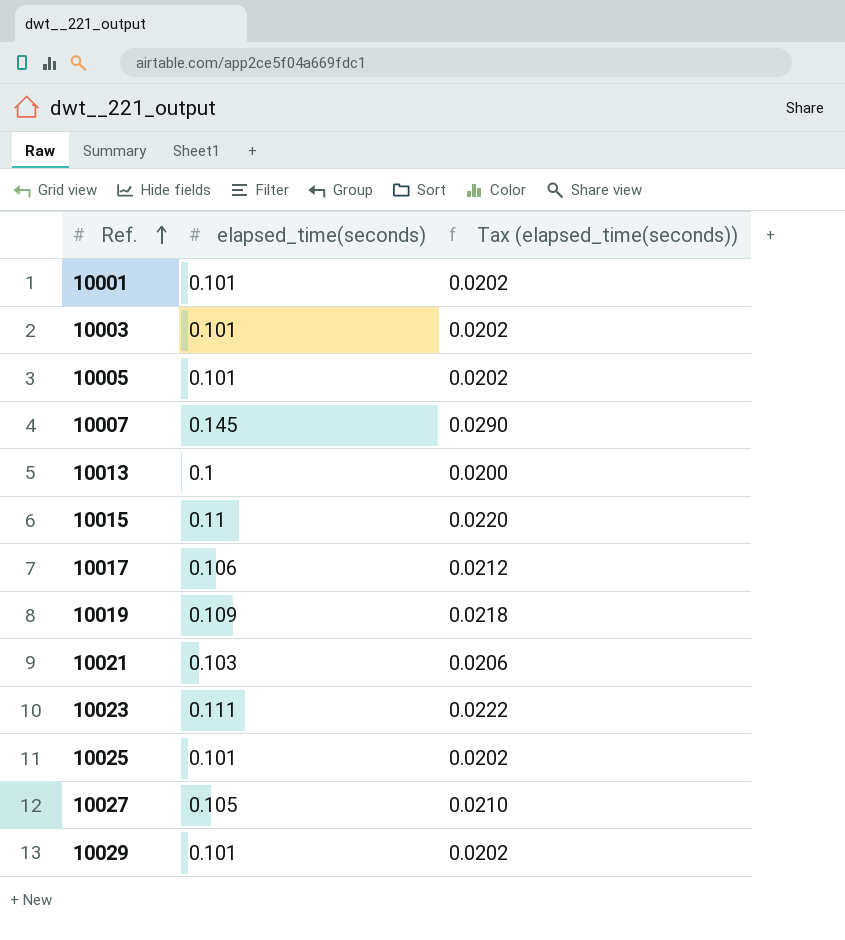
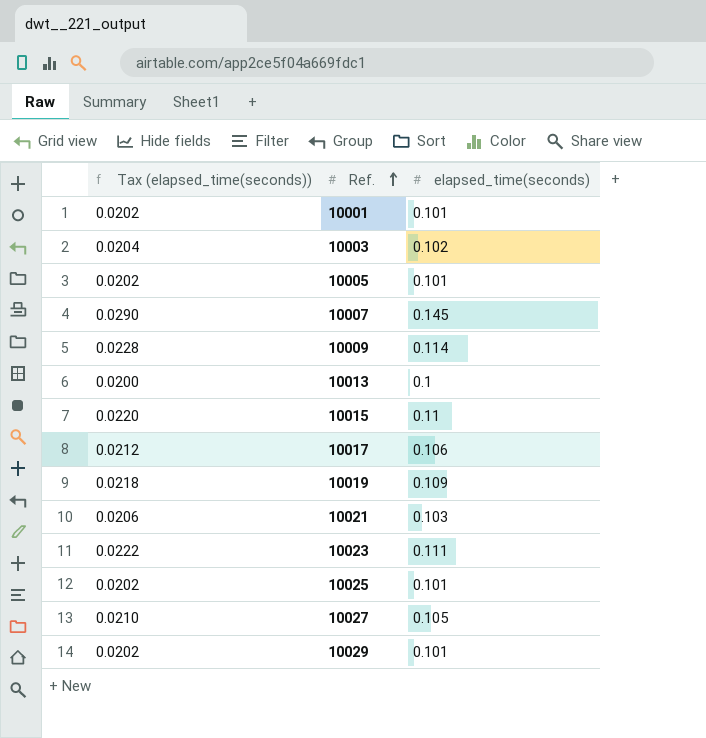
column Tax (elapsed_time(seconds)) | position: 3 -> 1
10003 | Tax (elapsed_time(seconds)): 0.0202 -> 0.0204
10003 | elapsed_time(seconds): 0.101 -> 0.102
row 10009: none -> 0.0228 | 0.114

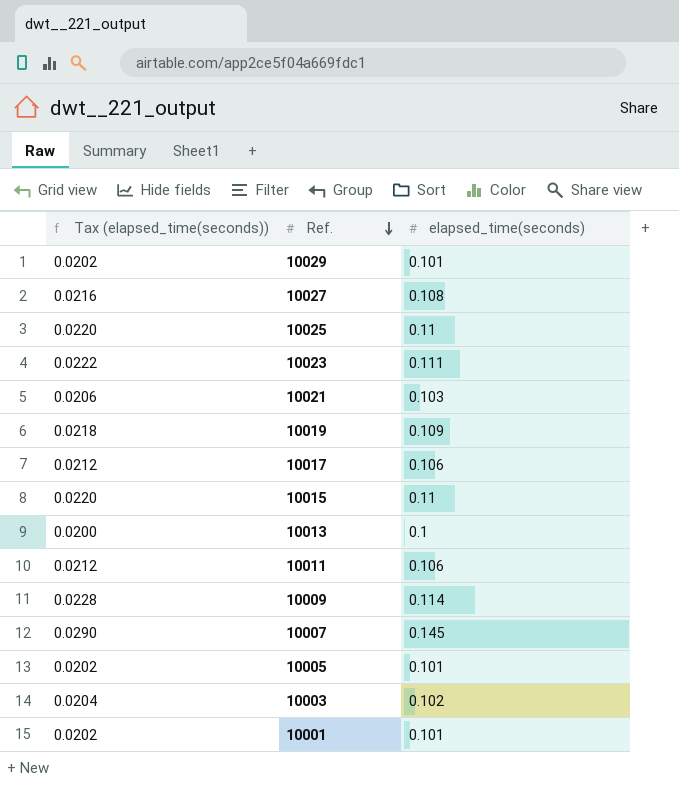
row order: Ref. ascending -> Ref. descending
10027 | Tax (elapsed_time(seconds)): 0.0210 -> 0.0216
10027 | elapsed_time(seconds): 0.105 -> 0.108
10025 | Tax (elapsed_time(seconds)): 0.0202 -> 0.0220
10025 | elapsed_time(seconds): 0.101 -> 0.11
row 10011: none -> 0.0212 | 0.106

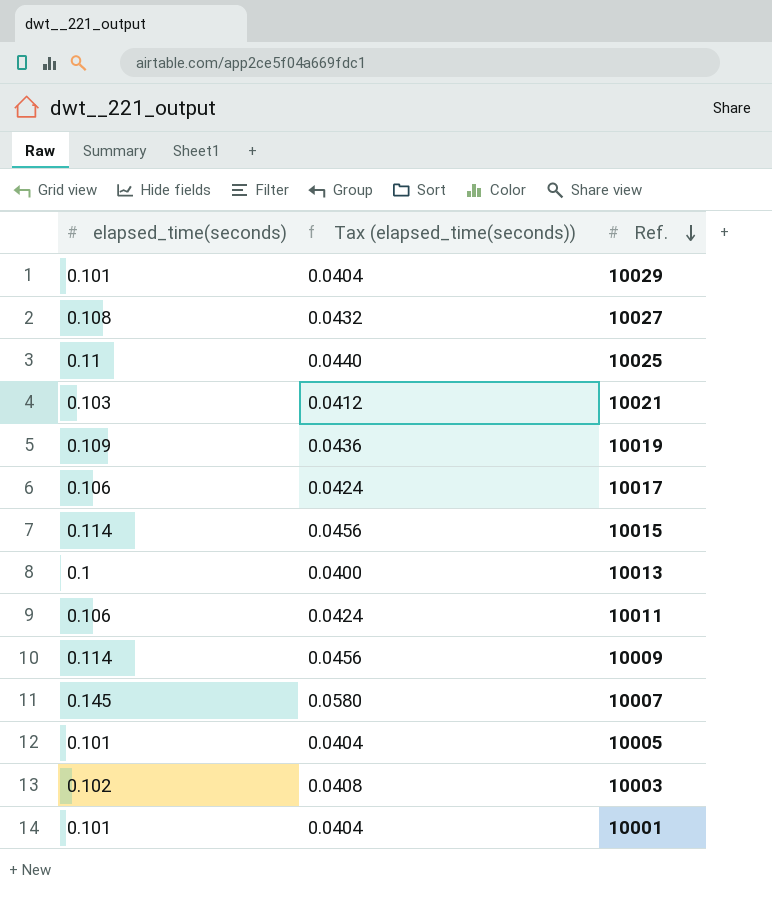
column elapsed_time(seconds) | position: 3 -> 1
column Tax (elapsed_time(seconds)) | formula: [elapsed_time(seconds)] * 0.2 -> [elapsed_time(seconds)] * 0.4
row 10023: 0.0222 | 0.111 -> none
10015 | elapsed_time(seconds): 0.11 -> 0.114

